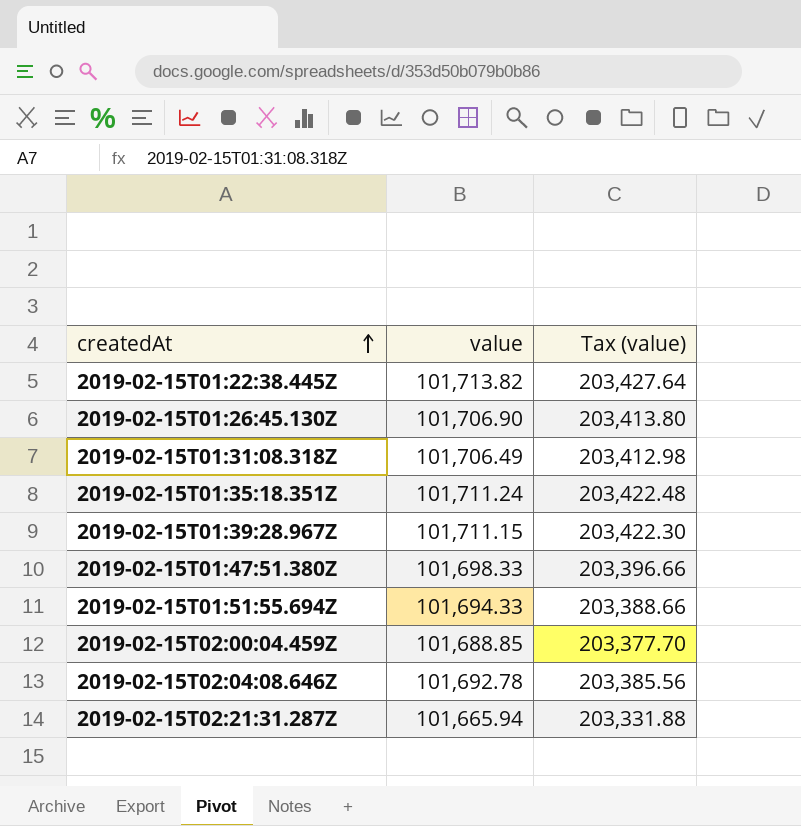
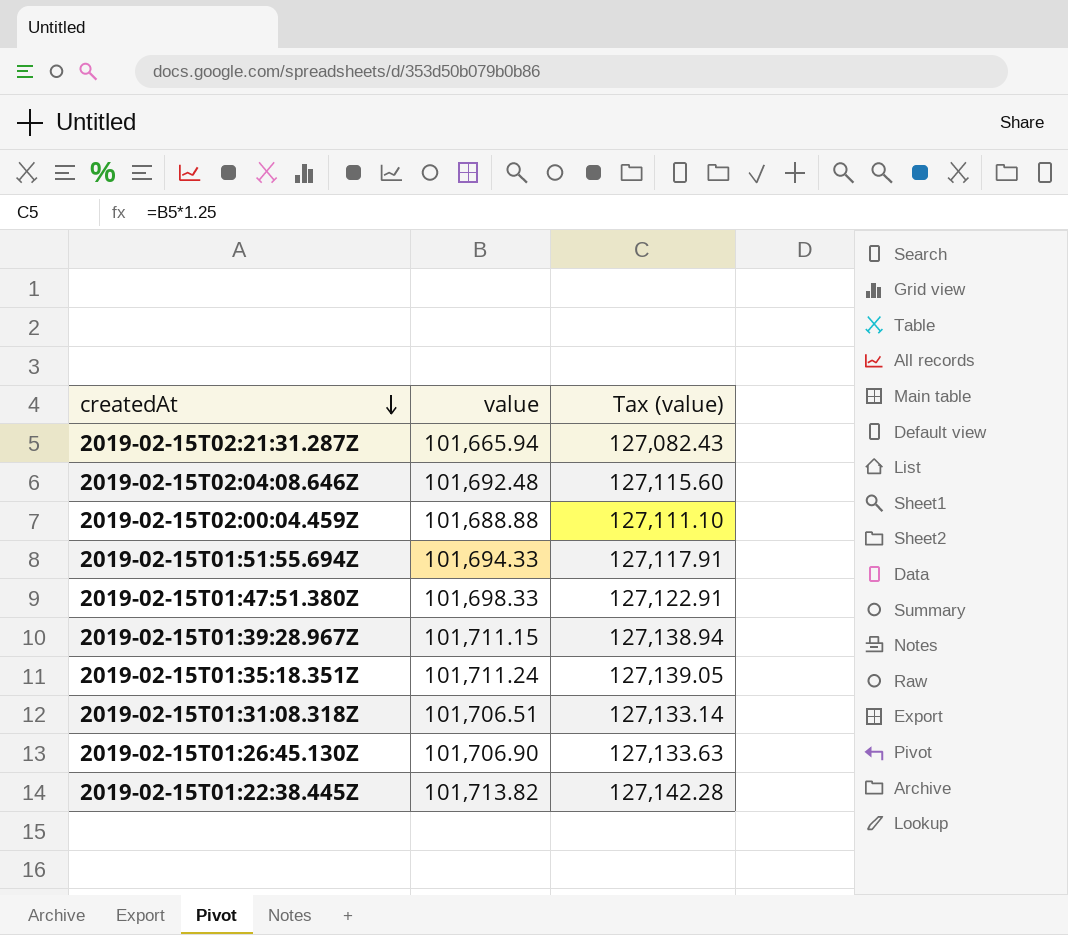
row order: createdAt ascending -> createdAt descending
column Tax (value) | formula: [value] * 2 -> [value] * 1.25
2019-02-15T02:04:08.646Z | value: 101,692.78 -> 101,692.48
2019-02-15T02:00:04.459Z | value: 101,688.85 -> 101,688.88
2019-02-15T01:31:08.318Z | value: 101,706.49 -> 101,706.51

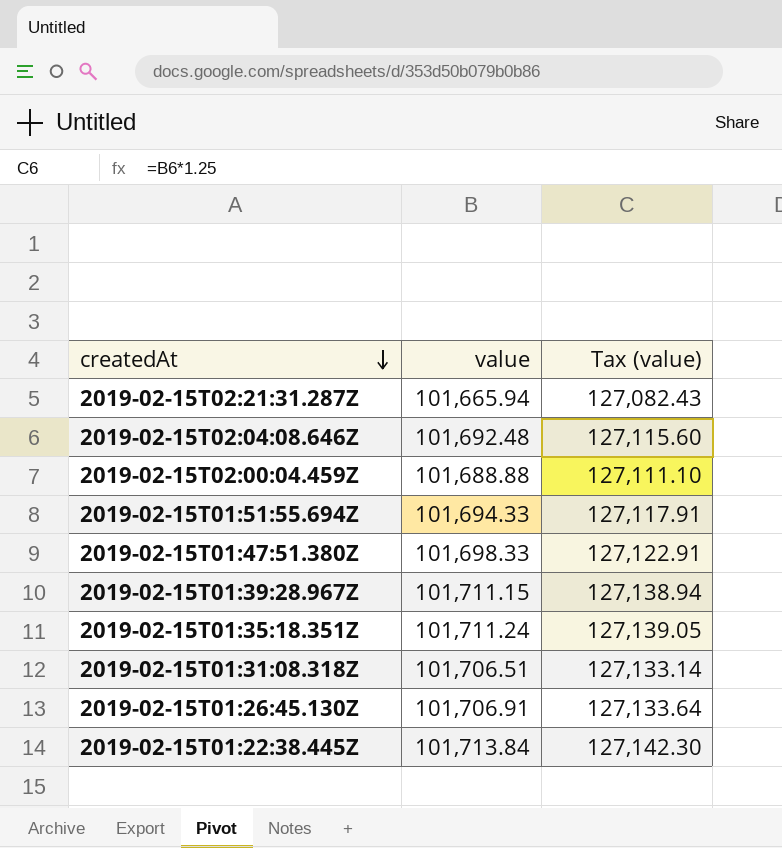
2019-02-15T01:26:45.130Z | value: 101,706.90 -> 101,706.91
2019-02-15T01:26:45.130Z | Tax (value): 127,133.63 -> 127,133.64
2019-02-15T01:22:38.445Z | value: 101,713.82 -> 101,713.84
2019-02-15T01:22:38.445Z | Tax (value): 127,142.28 -> 127,142.30

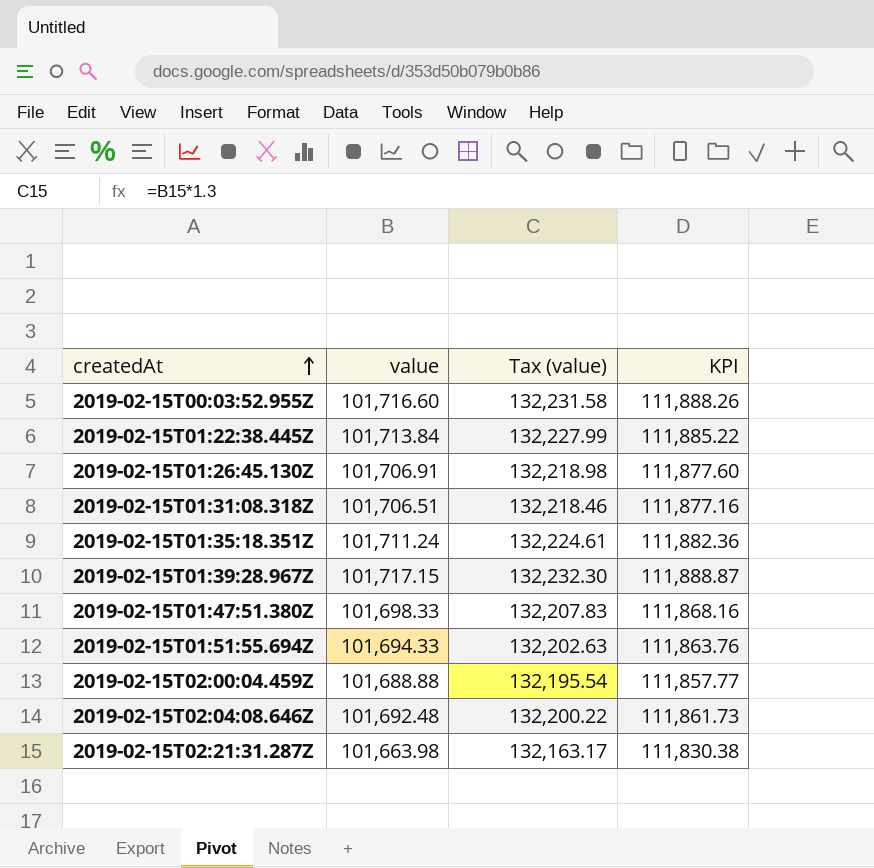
row order: createdAt descending -> createdAt ascending
column Tax (value) | formula: [value] * 1.25 -> [value] * 1.3
column KPI | formula: none -> [value] * 1.1
row 2019-02-15T00:03:52.955Z: none -> 101,716.60 | 132,231.58 | 111,888.26
2019-02-15T01:39:28.967Z | value: 101,711.15 -> 101,717.15
2019-02-15T02:21:31.287Z | value: 101,665.94 -> 101,663.98

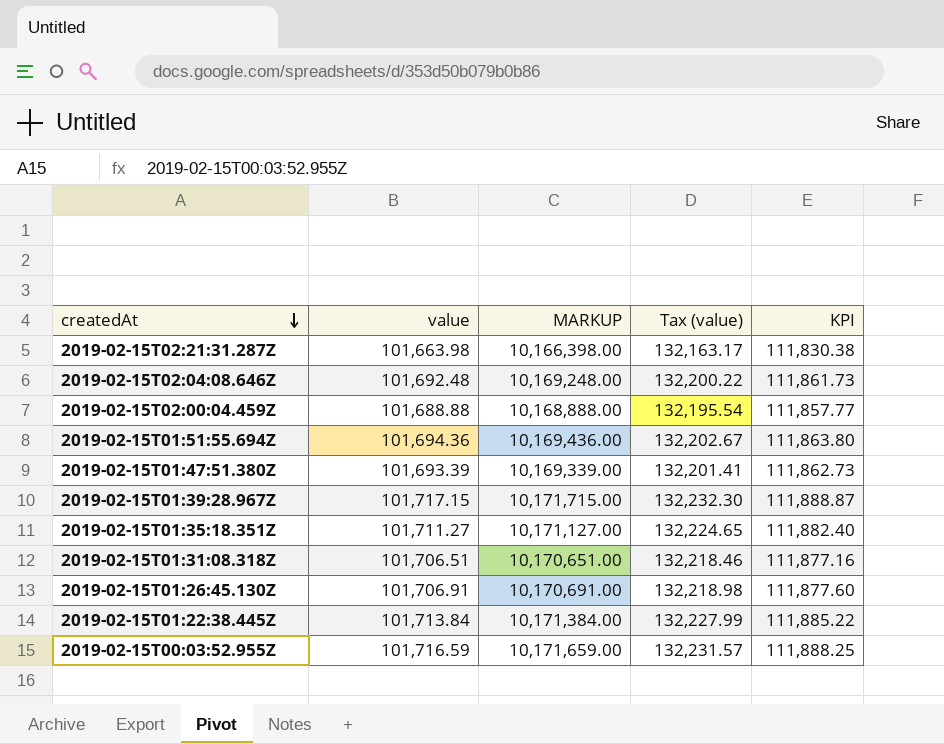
row order: createdAt ascending -> createdAt descending
column MARKUP | formula: none -> [value] * 100
2019-02-15T01:51:55.694Z | value: 101,694.33 -> 101,694.36
2019-02-15T01:51:55.694Z | Tax (value): 132,202.63 -> 132,202.67
2019-02-15T01:51:55.694Z | KPI: 111,863.76 -> 111,863.80
2019-02-15T01:47:51.380Z | value: 101,698.33 -> 101,693.39
2019-02-15T01:47:51.380Z | Tax (value): 132,207.83 -> 132,201.41
2019-02-15T01:47:51.380Z | KPI: 111,868.16 -> 111,862.73
2019-02-15T01:35:18.351Z | value: 101,711.24 -> 101,711.27
2019-02-15T01:35:18.351Z | Tax (value): 132,224.61 -> 132,224.65
2019-02-15T01:35:18.351Z | KPI: 111,882.36 -> 111,882.40
2019-02-15T00:03:52.955Z | value: 101,716.60 -> 101,716.59
2019-02-15T00:03:52.955Z | Tax (value): 132,231.58 -> 132,231.57
2019-02-15T00:03:52.955Z | KPI: 111,888.26 -> 111,888.25

